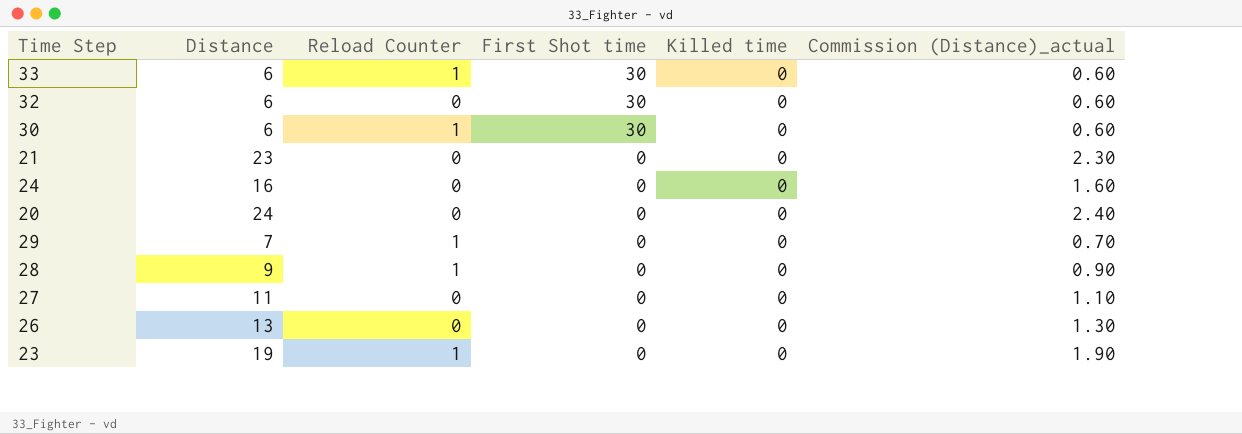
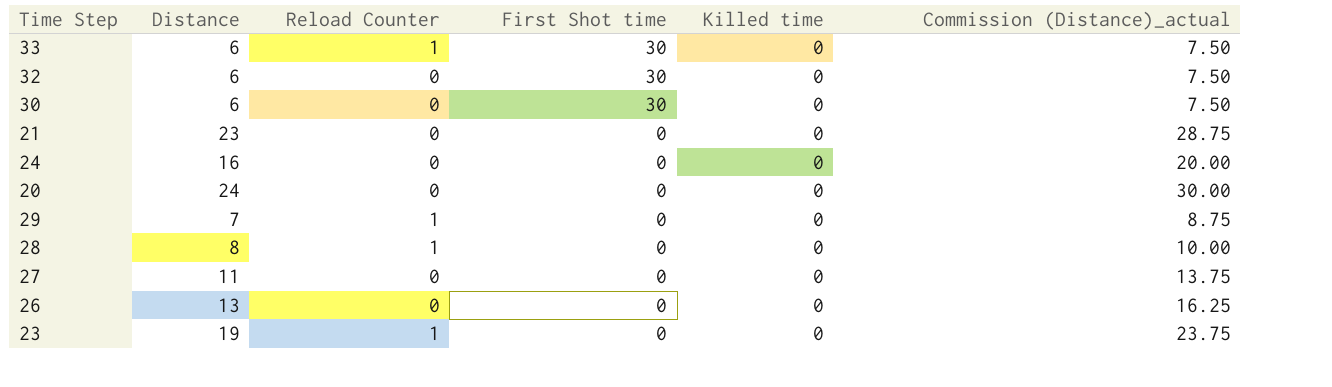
column Commission (Distance)_actual | formula: [Distance] * 0.1 -> [Distance] * 1.25
30 | Reload Counter: 1 -> 0
28 | Distance: 9 -> 8

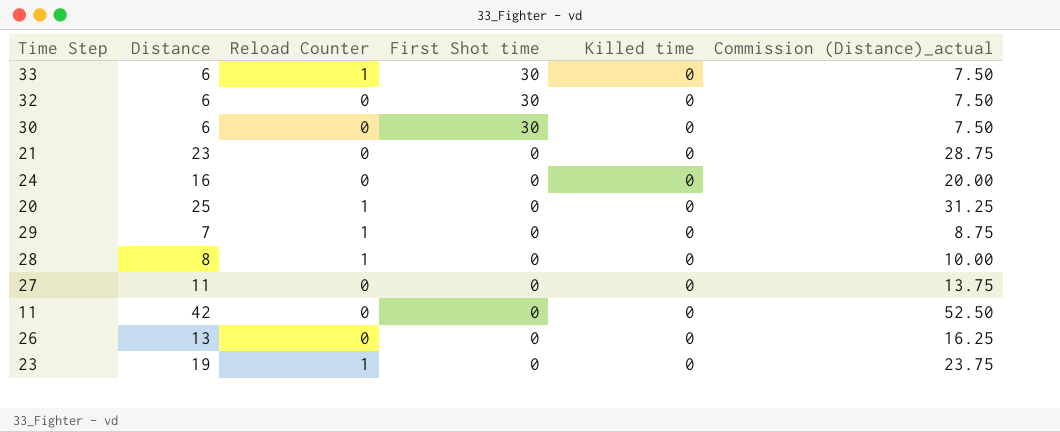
20 | Distance: 24 -> 25
20 | Reload Counter: 0 -> 1
20 | Commission (Distance)_actual: 30.00 -> 31.25
row 11: none -> 42 | 0 | 0 | 0 | 52.50

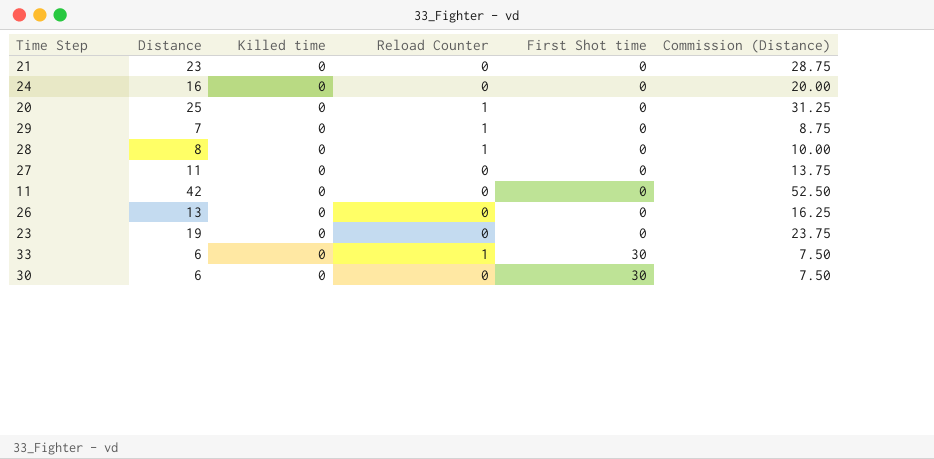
row order: First Shot time descending -> First Shot time ascending
column Killed time | position: 5 -> 3
column name: Commission (Distance)_actual -> Commission (Distance)
row 32: 6 | 0 | 30 | 0 | 7.50 -> none
23 | Reload Counter: 1 -> 0

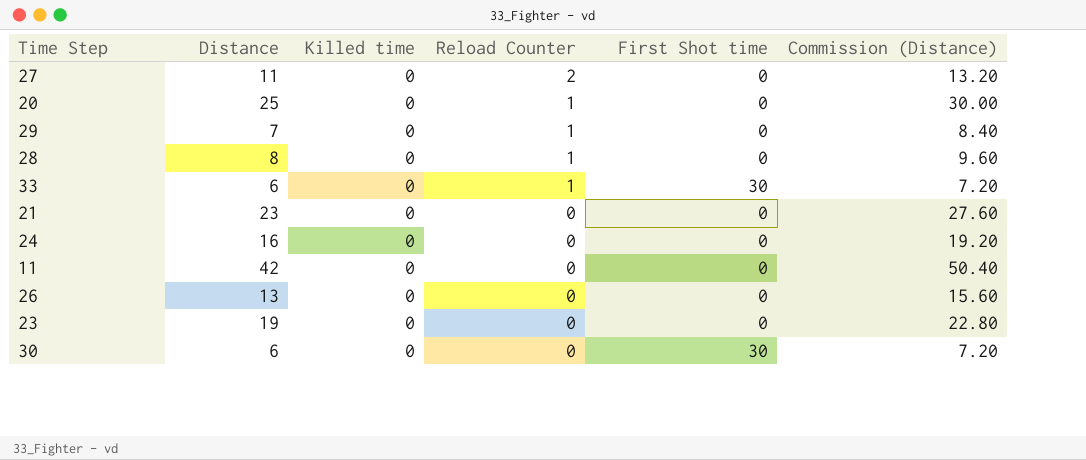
row order: First Shot time ascending -> Reload Counter descending
column Commission (Distance) | formula: [Distance] * 1.25 -> [Distance] * 1.2
27 | Reload Counter: 0 -> 2

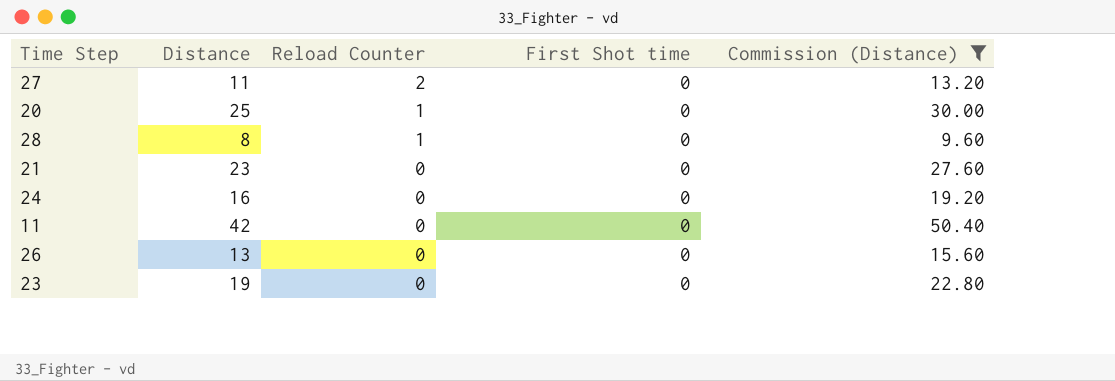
filter: none -> Commission (Distance) >= 9.60
column Killed time | position: 3 -> none

